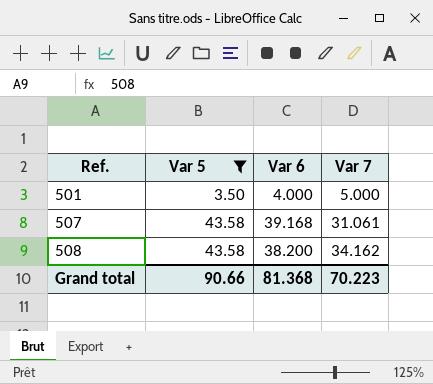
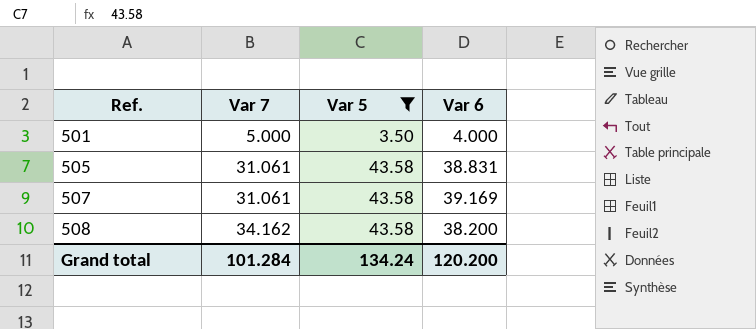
column Var 7 | position: 4 -> 2
row 505: none -> 31.061 | 43.58 | 38.831
507 | Var 6: 39.168 -> 39.169
Grand total | Var 7: 70.223 -> 101.284
Grand total | Var 5: 90.66 -> 134.24
Grand total | Var 6: 81.368 -> 120.200

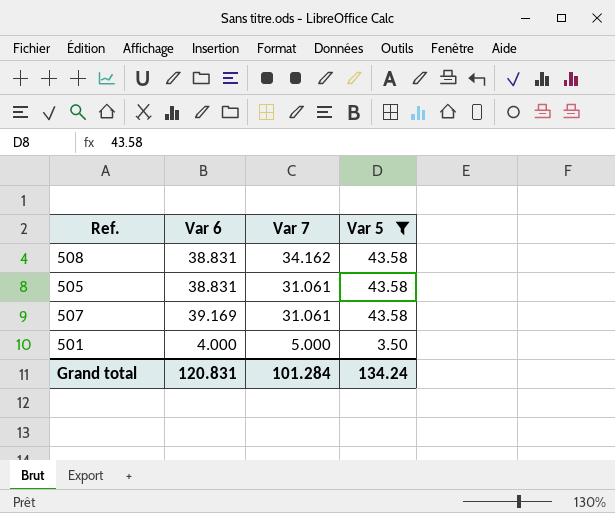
row order: Ref. ascending -> Var 7 descending
column Var 6 | position: 4 -> 2
508 | Var 6: 38.200 -> 38.831
Grand total | Var 6: 120.200 -> 120.831

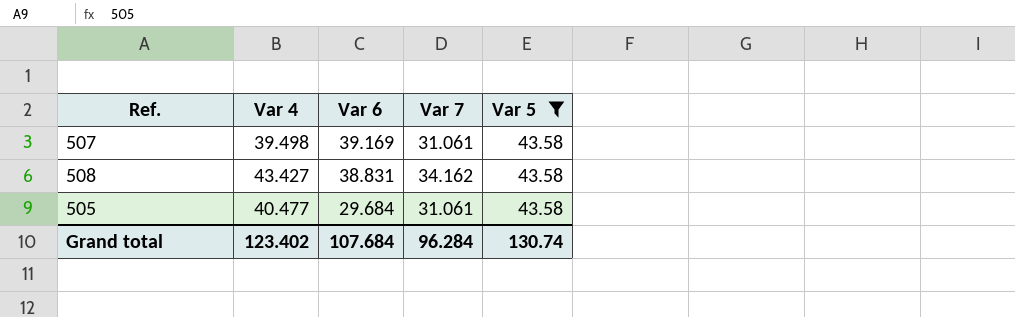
row order: Var 7 descending -> Var 6 descending
column Var 4 | position: none -> 2
row 501: 4.000 | 5.000 | 3.50 -> none
505 | Var 6: 38.831 -> 29.684
Grand total | Var 6: 120.831 -> 107.684
Grand total | Var 7: 101.284 -> 96.284
Grand total | Var 5: 134.24 -> 130.74

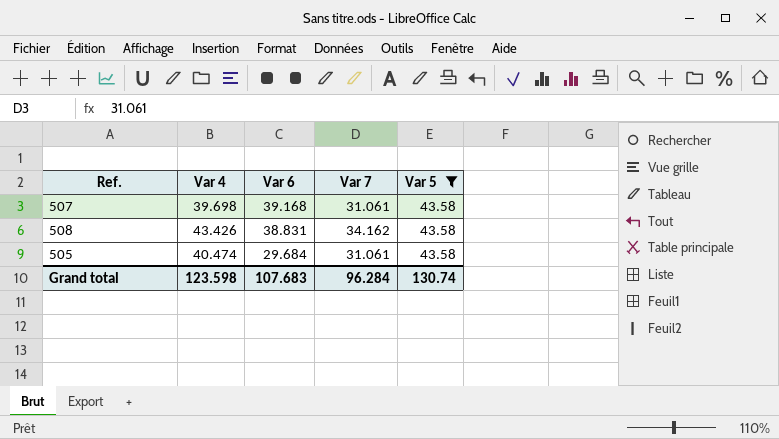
507 | Var 4: 39.498 -> 39.698
507 | Var 6: 39.169 -> 39.168
508 | Var 4: 43.427 -> 43.426
505 | Var 4: 40.477 -> 40.474
Grand total | Var 4: 123.402 -> 123.598
Grand total | Var 6: 107.684 -> 107.683

